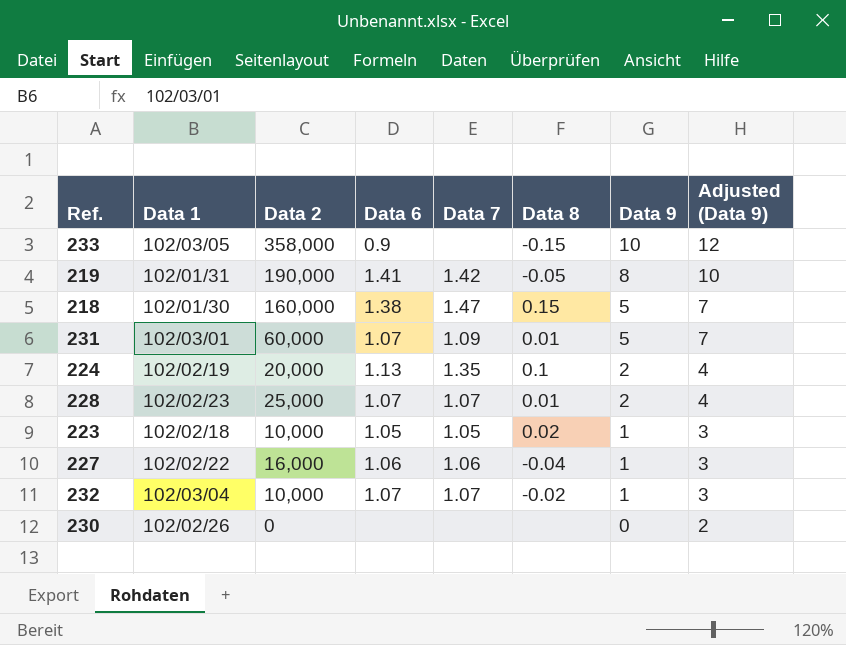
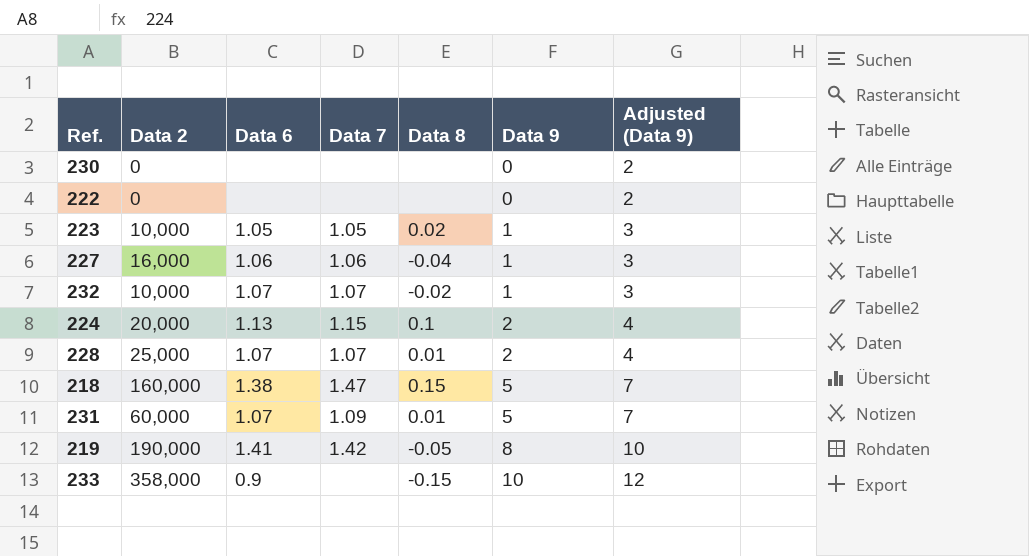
row order: Data 9 descending -> Data 9 ascending
column Data 1 | position: 2 -> none
row 222: none -> 0 | none | none | none | 0 | 2
224 | Data 7: 1.35 -> 1.15

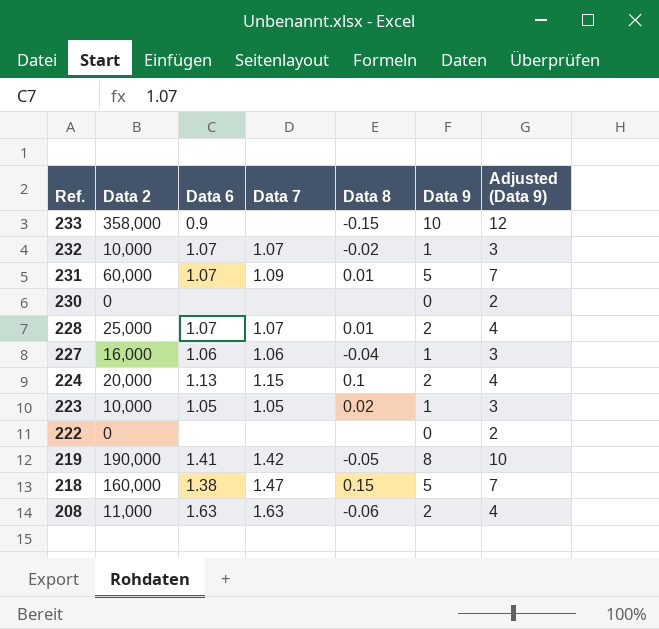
row order: Data 9 ascending -> Ref. descending
row 208: none -> 11,000 | 1.63 | 1.63 | -0.06 | 2 | 4

